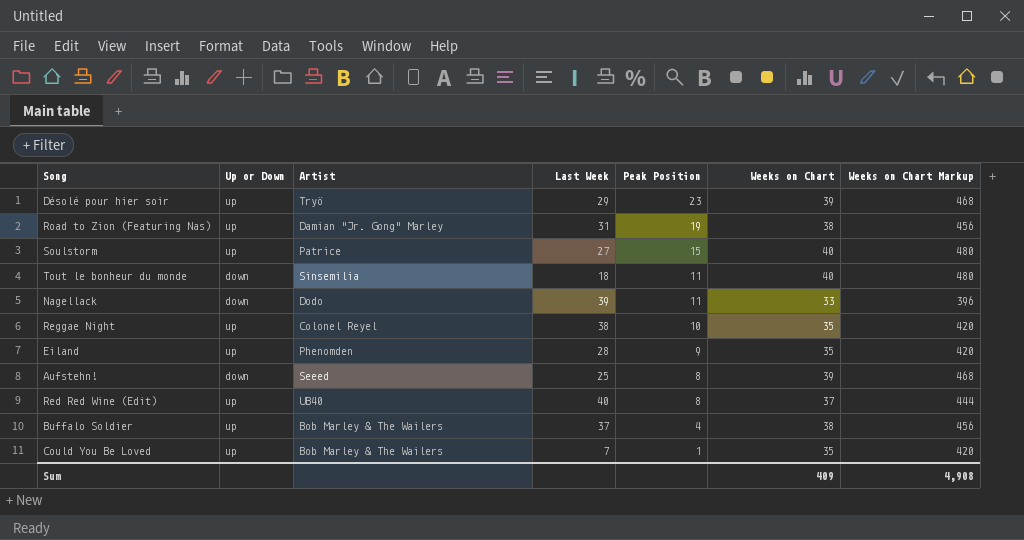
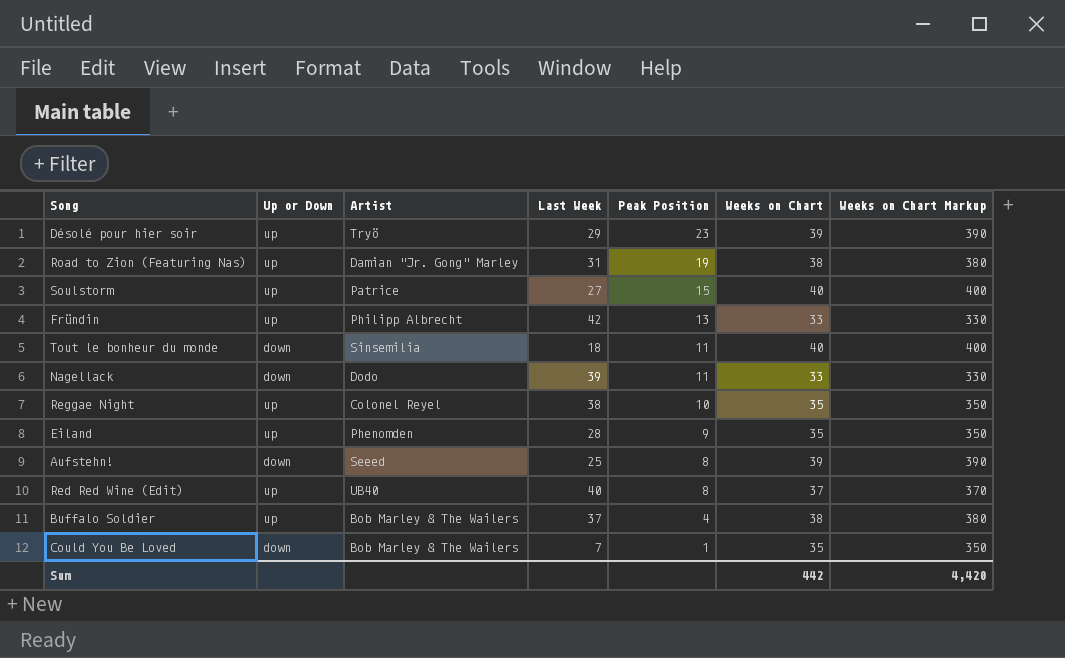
column Weeks on Chart Markup | formula: [Weeks on Chart] * 12 -> [Weeks on Chart] * 10
row Fründin: none -> up | Philipp Albrecht | 42 | 13 | 33 | 330
Could You Be Loved | Up or Down: up -> down
Sum | Weeks on Chart: 409 -> 442
Sum | Weeks on Chart Markup: 4,908 -> 4,420

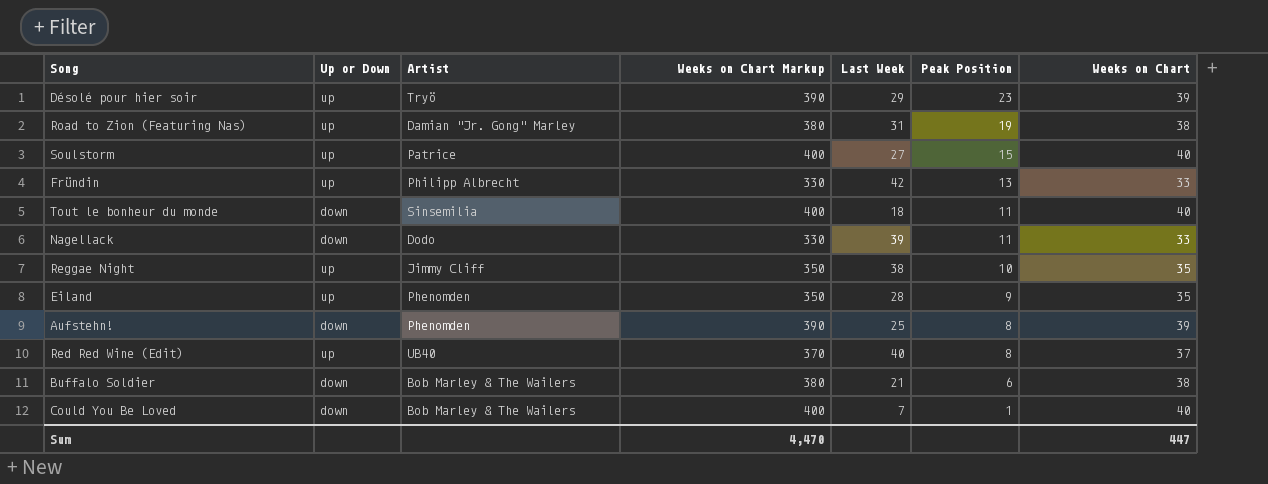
column Weeks on Chart Markup | position: 7 -> 4
Reggae Night | Artist: Colonel Reyel -> Jimmy Cliff
Aufstehn! | Artist: Seeed -> Phenomden
Buffalo Soldier | Up or Down: up -> down
Buffalo Soldier | Last Week: 37 -> 21
Buffalo Soldier | Peak Position: 4 -> 6
Could You Be Loved | Weeks on Chart Markup: 350 -> 400
Could You Be Loved | Weeks on Chart: 35 -> 40
Sum | Weeks on Chart Markup: 4,420 -> 4,470
Sum | Weeks on Chart: 442 -> 447

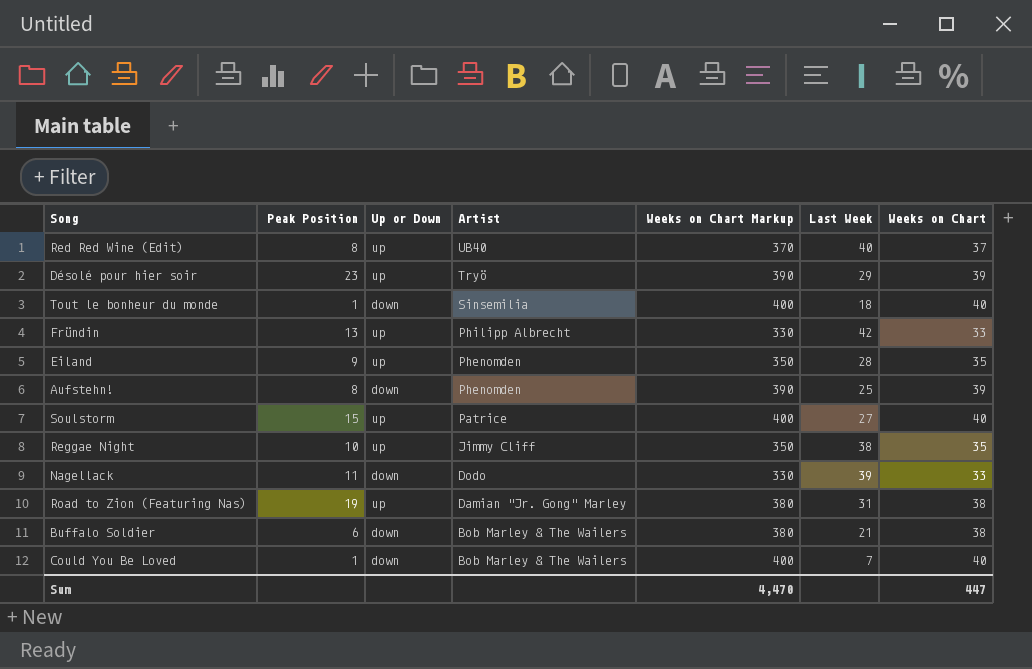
row order: Peak Position descending -> Artist descending
column Peak Position | position: 6 -> 2
Tout le bonheur du monde | Peak Position: 11 -> 1

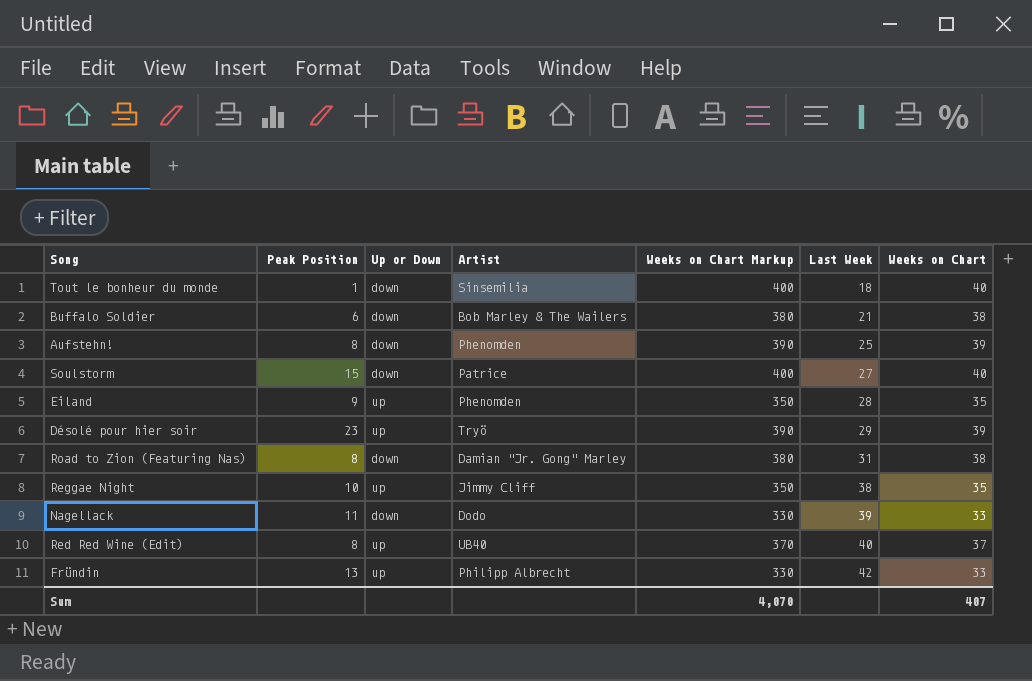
row order: Artist descending -> Last Week ascending
row Could You Be Loved: 1 | down | Bob Marley & The Wailers | 400 | 7 | 40 -> none
Soulstorm | Up or Down: up -> down
Road to Zion (Featuring Nas) | Peak Position: 19 -> 8
Road to Zion (Featuring Nas) | Up or Down: up -> down
Sum | Weeks on Chart Markup: 4,470 -> 4,070
Sum | Weeks on Chart: 447 -> 407

